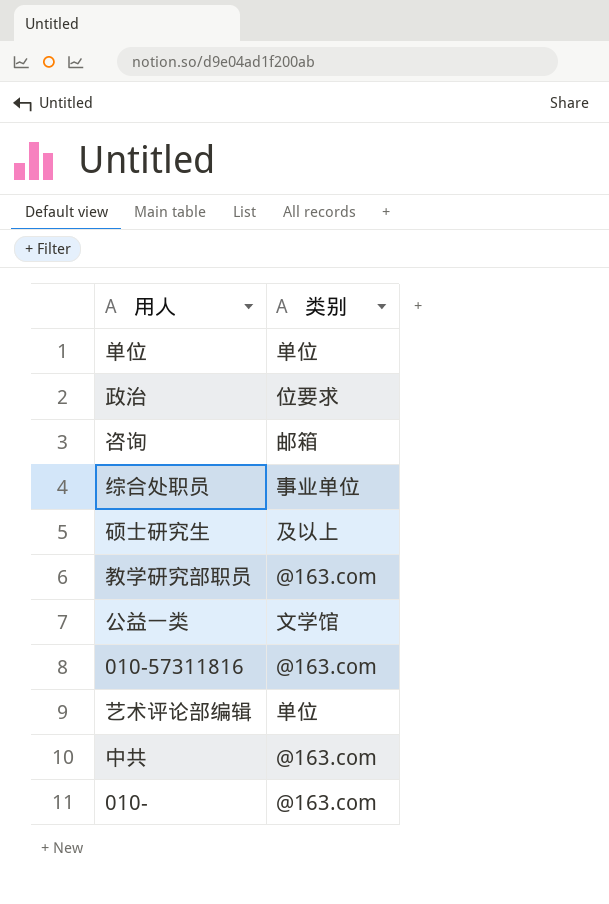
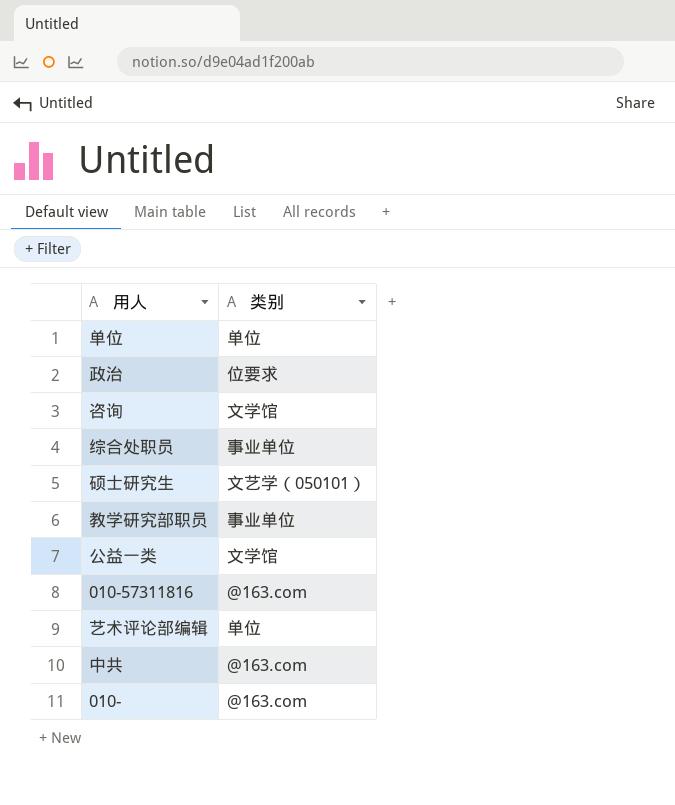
咨询 | 类别: 邮箱 -> 文学馆
硕士研究生 | 类别: 及以上 -> 文艺学（050101）
教学研究部职员 | 类别: @163.com -> 事业单位

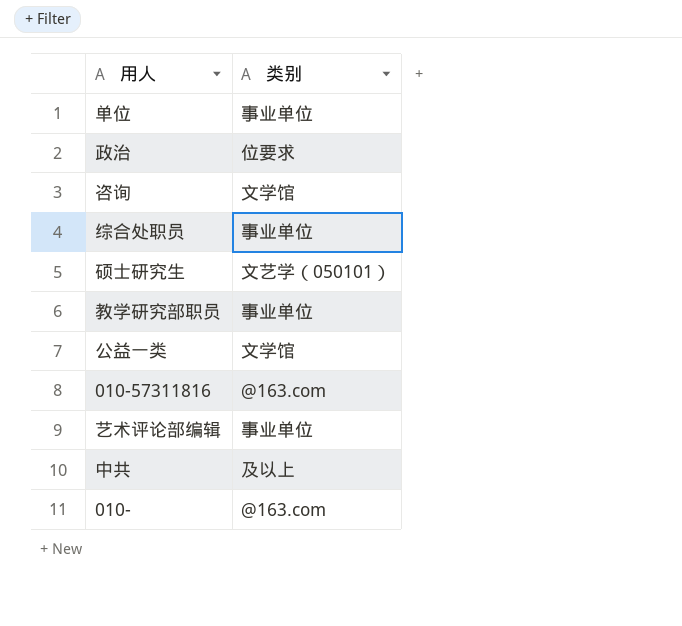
单位 | 类别: 单位 -> 事业单位
艺术评论部编辑 | 类别: 单位 -> 事业单位
中共 | 类别: @163.com -> 及以上

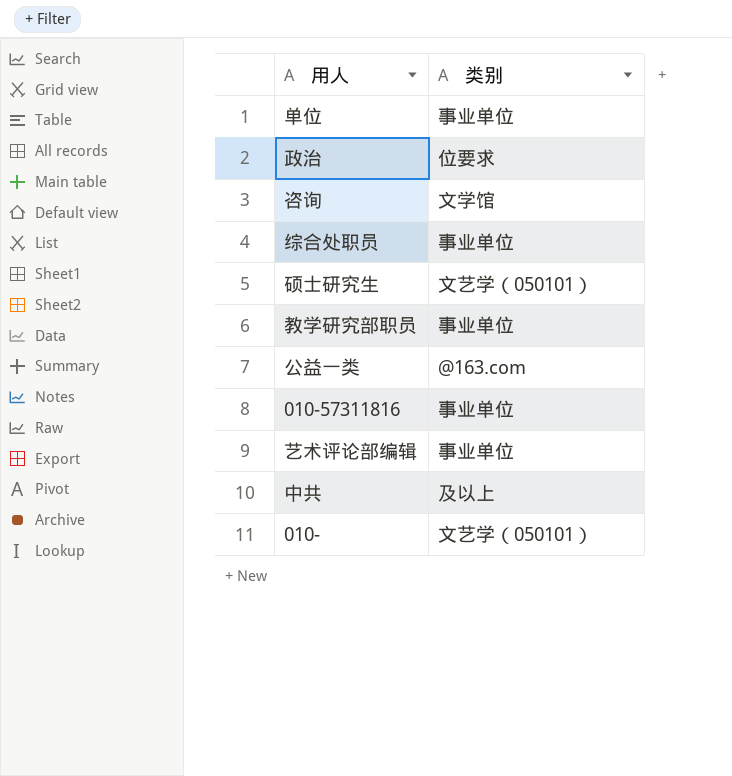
公益一类 | 类别: 文学馆 -> @163.com
010-57311816 | 类别: @163.com -> 事业单位
010- | 类别: @163.com -> 文艺学（050101）

